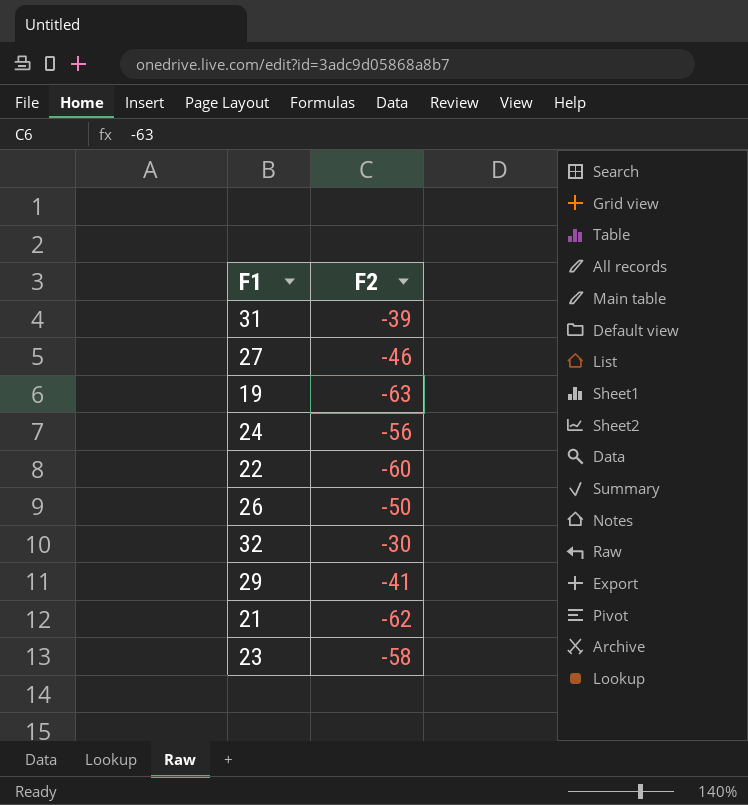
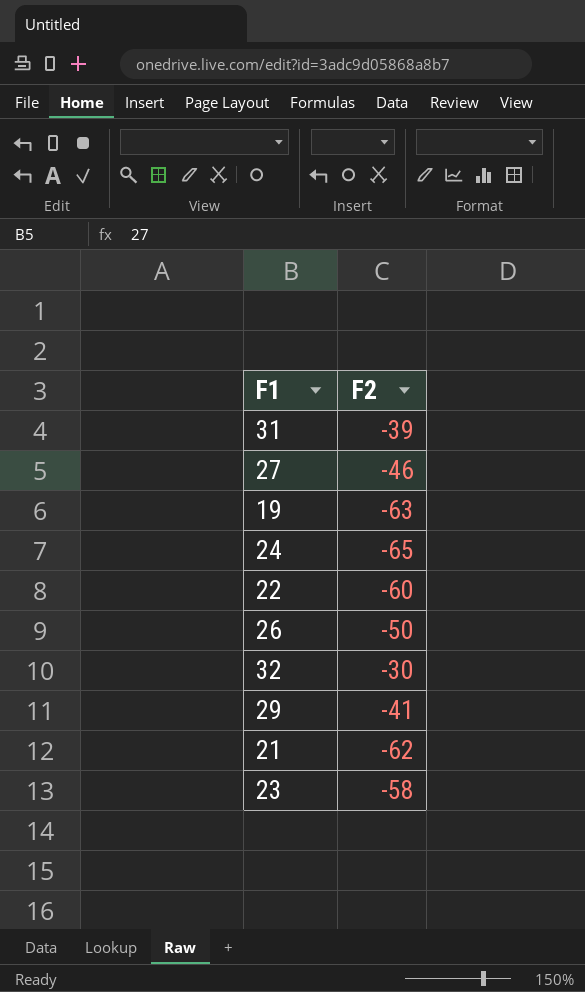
24 | F2: -56 -> -65

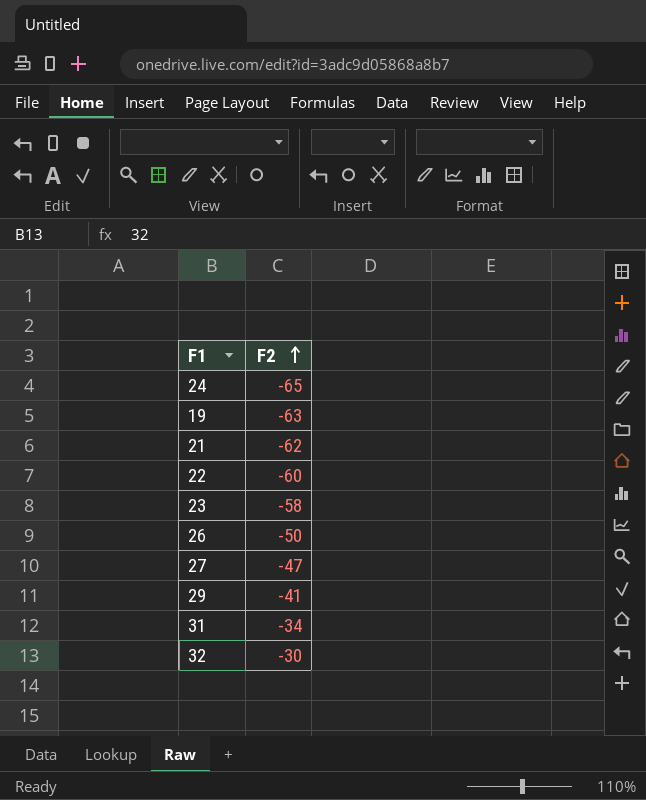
row order: none -> F2 ascending
27 | F2: -46 -> -47
31 | F2: -39 -> -34

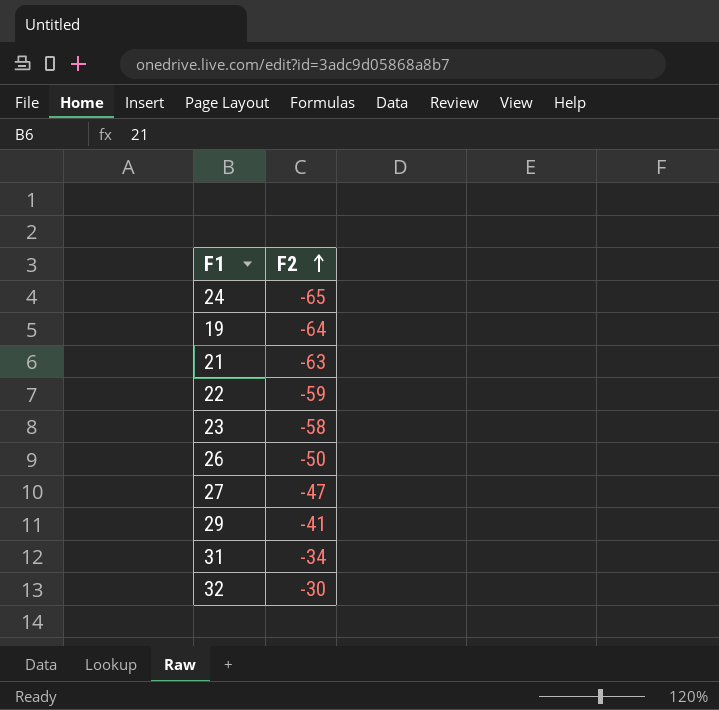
19 | F2: -63 -> -64
21 | F2: -62 -> -63
22 | F2: -60 -> -59

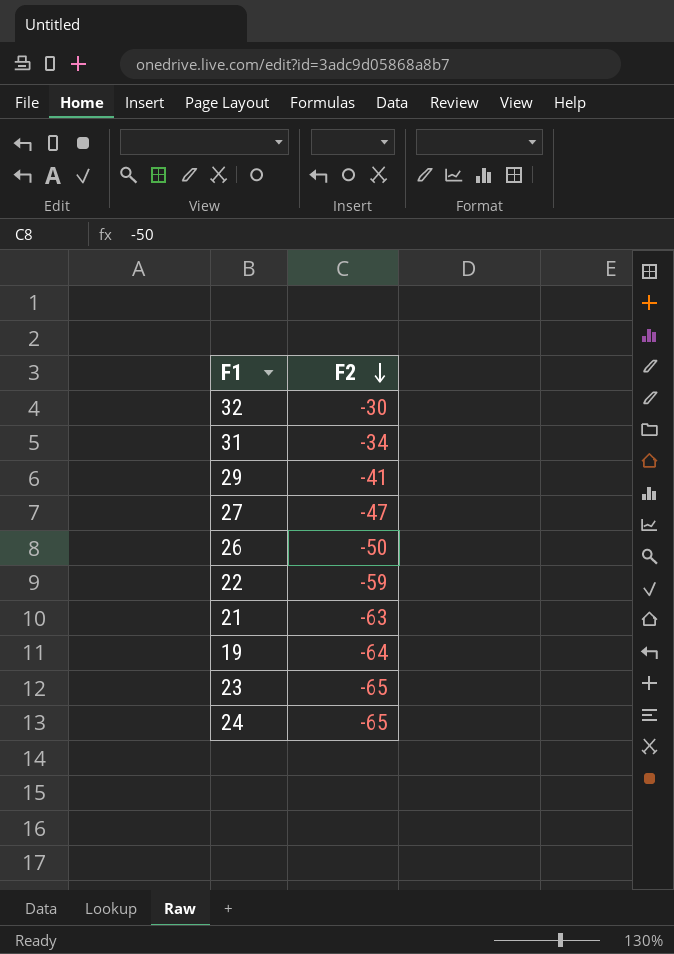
row order: F2 ascending -> F2 descending
23 | F2: -58 -> -65

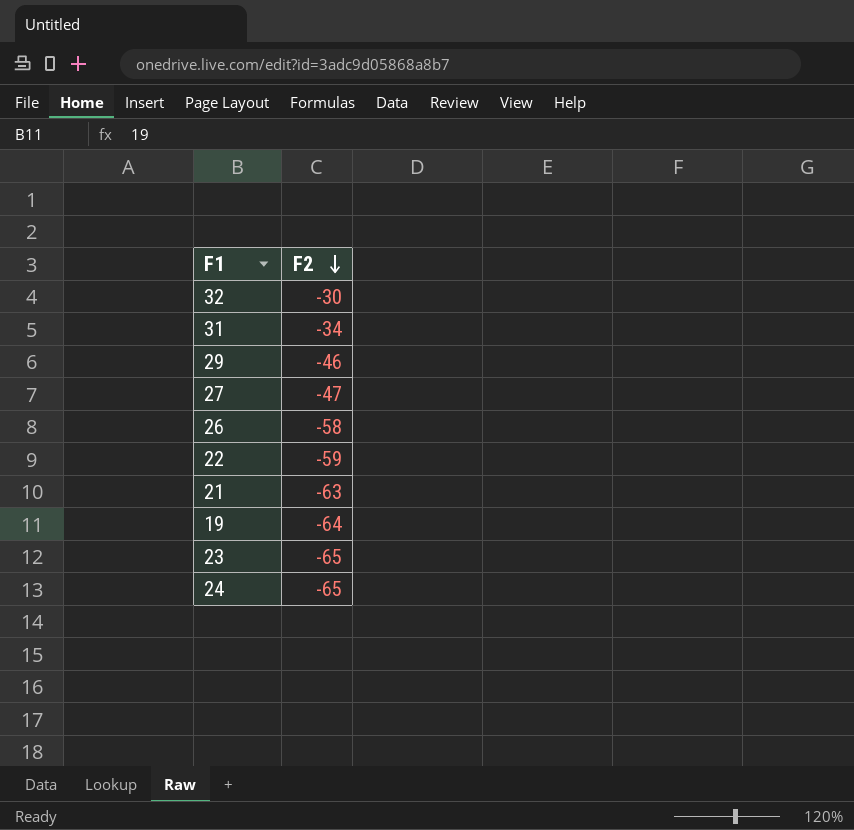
29 | F2: -41 -> -46
26 | F2: -50 -> -58

